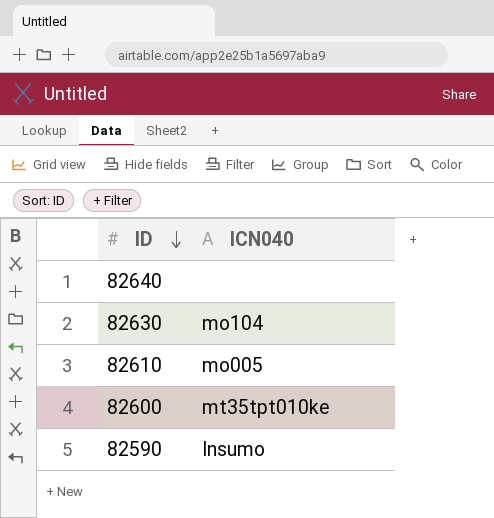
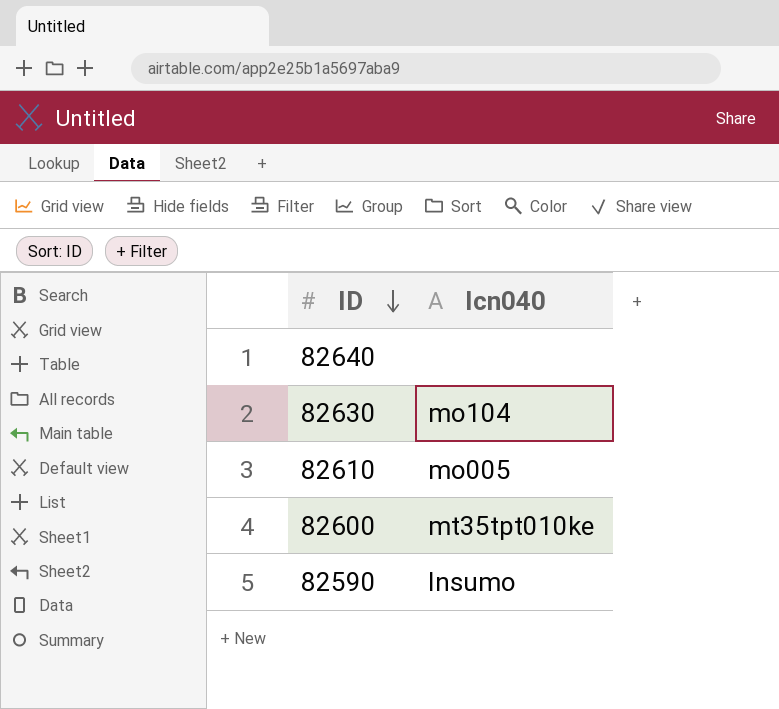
column name: ICN040 -> Icn040

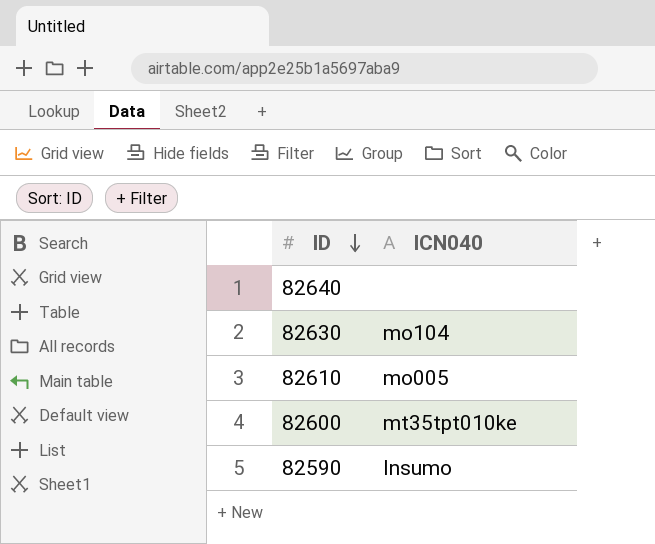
column name: Icn040 -> ICN040

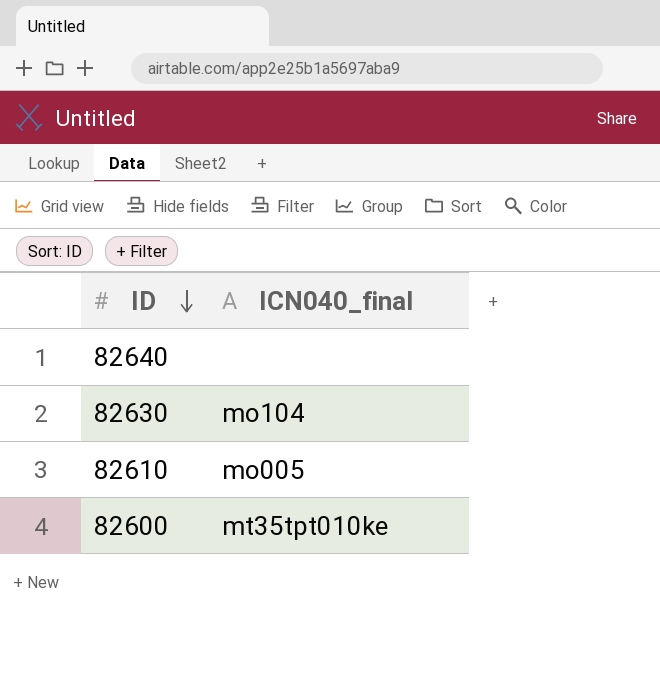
column name: ICN040 -> ICN040_final
row 82590: Insumo -> none

